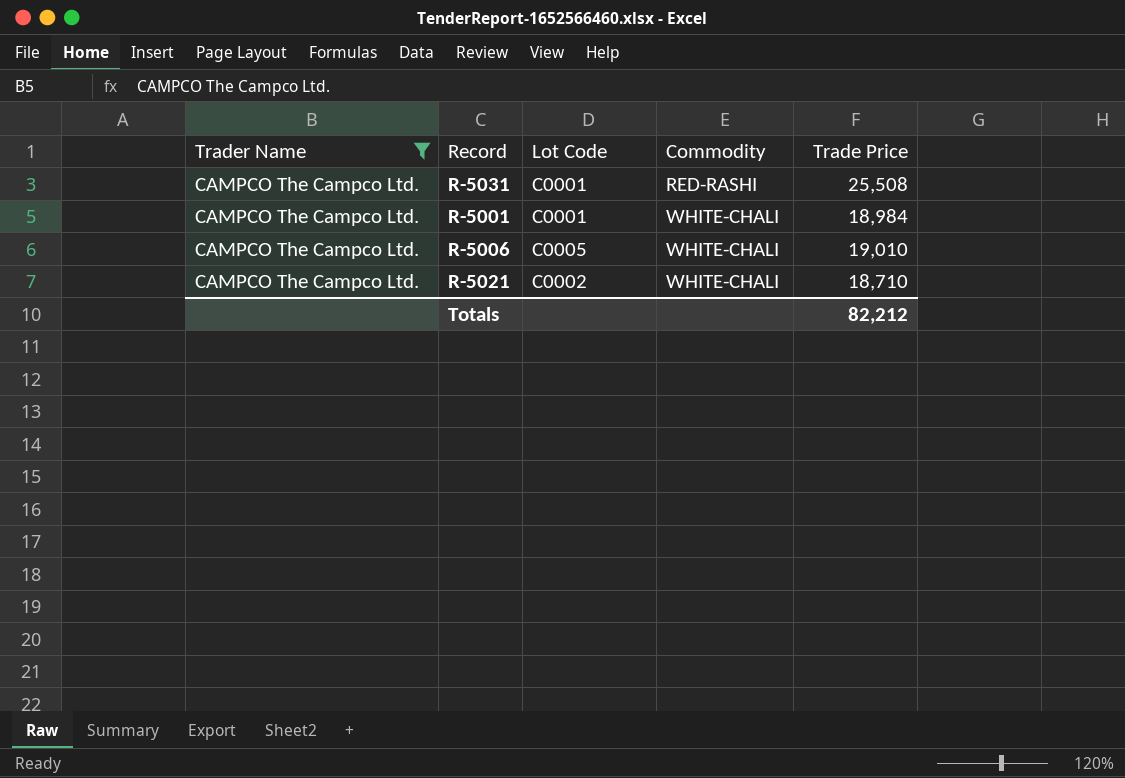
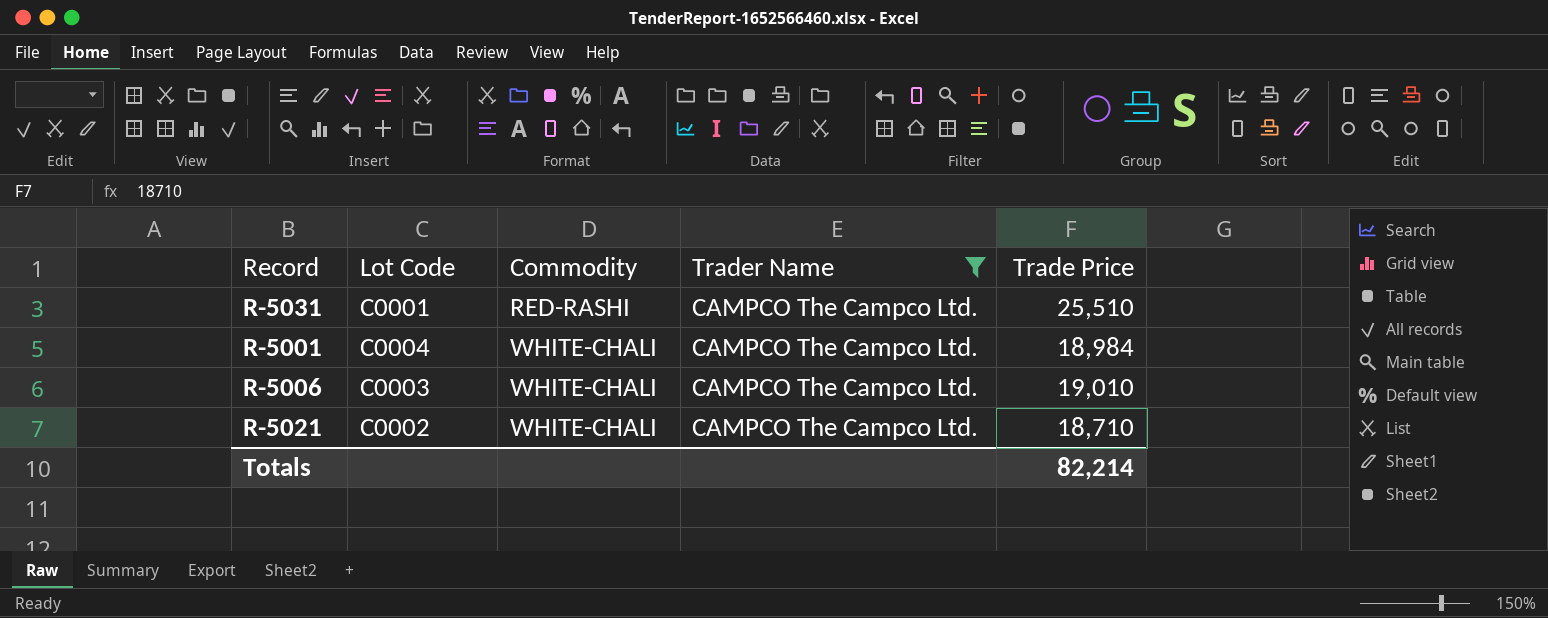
column Trader Name | position: 1 -> 4
R-5031 | Trade Price: 25,508 -> 25,510
R-5001 | Lot Code: C0001 -> C0004
R-5006 | Lot Code: C0005 -> C0003
Totals | Trade Price: 82,212 -> 82,214

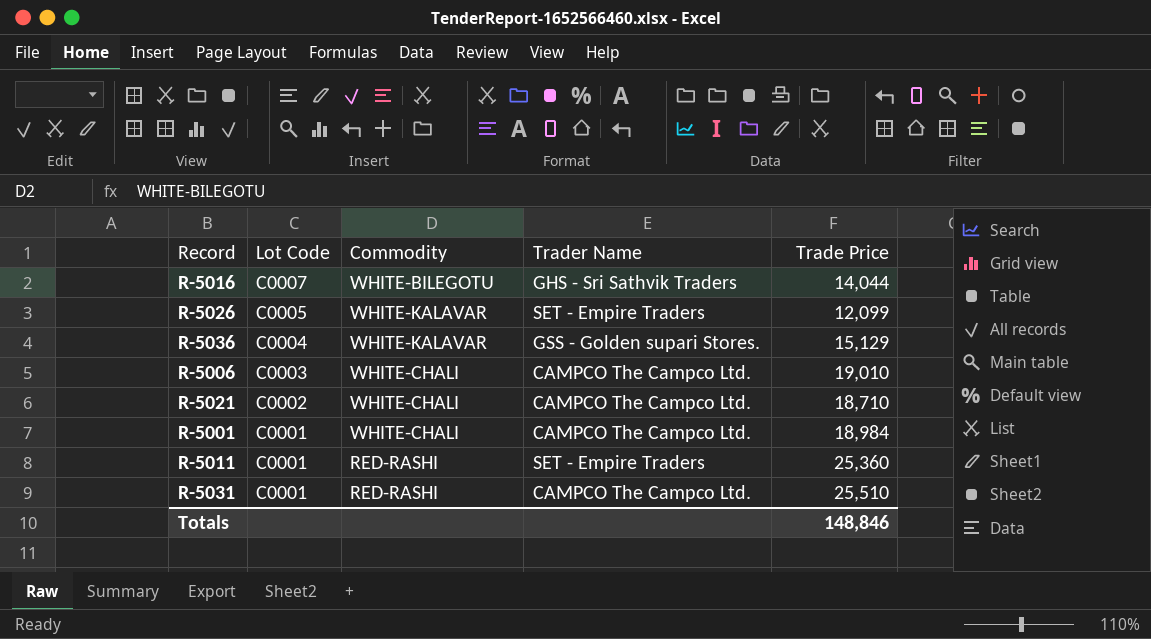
filter: Trader Name = CAMPCO The Campco Ltd. -> none
row order: Commodity ascending -> Lot Code descending
R-5001 | Lot Code: C0004 -> C0001
Totals | Trade Price: 82,214 -> 148,846

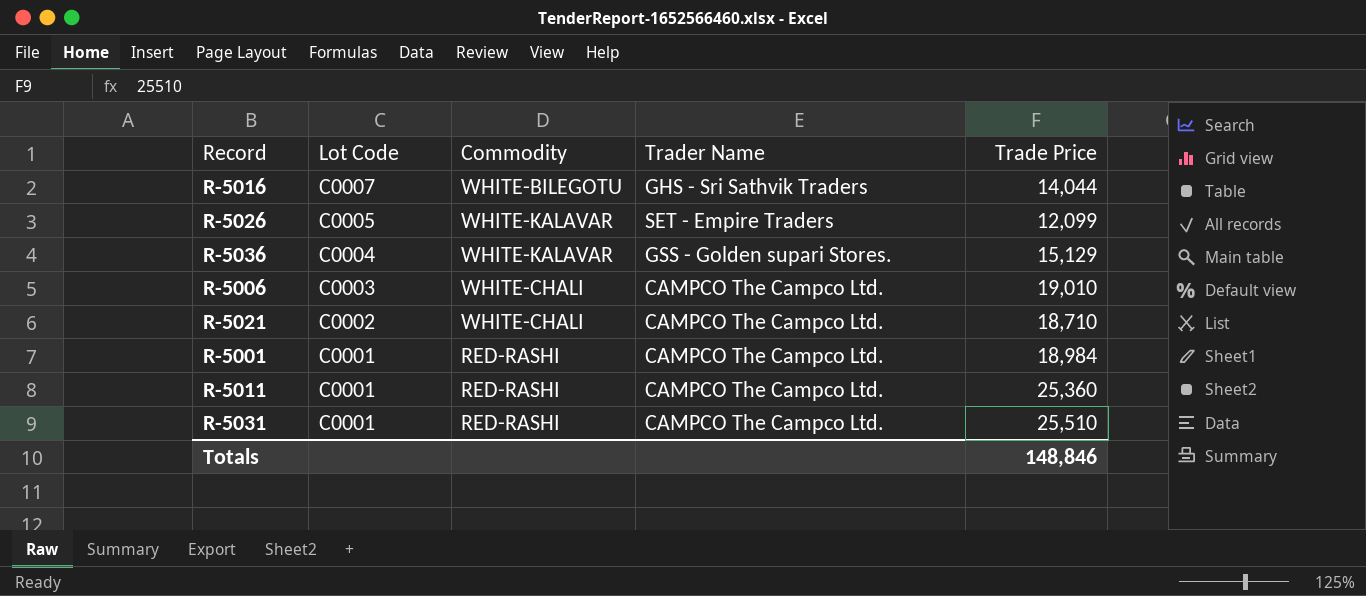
R-5001 | Commodity: WHITE-CHALI -> RED-RASHI
R-5011 | Trader Name: SET - Empire Traders -> CAMPCO The Campco Ltd.

